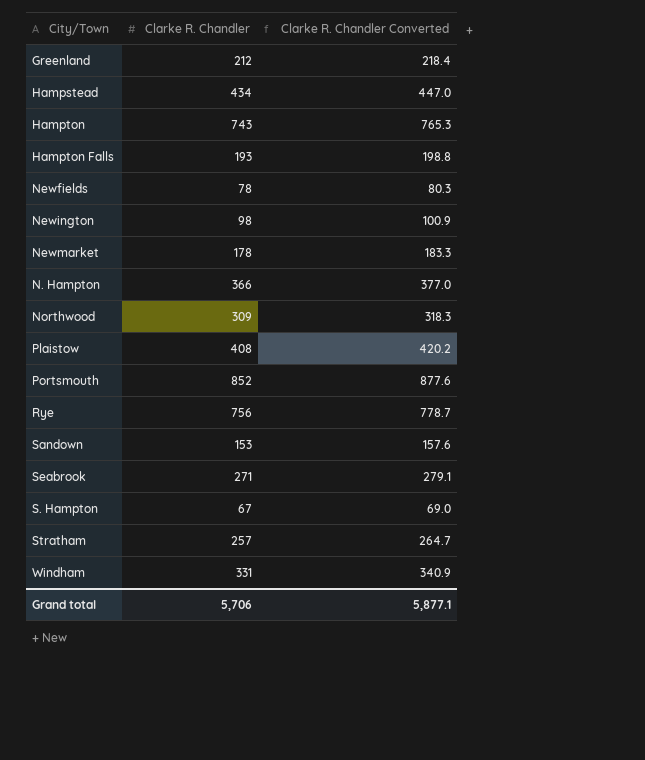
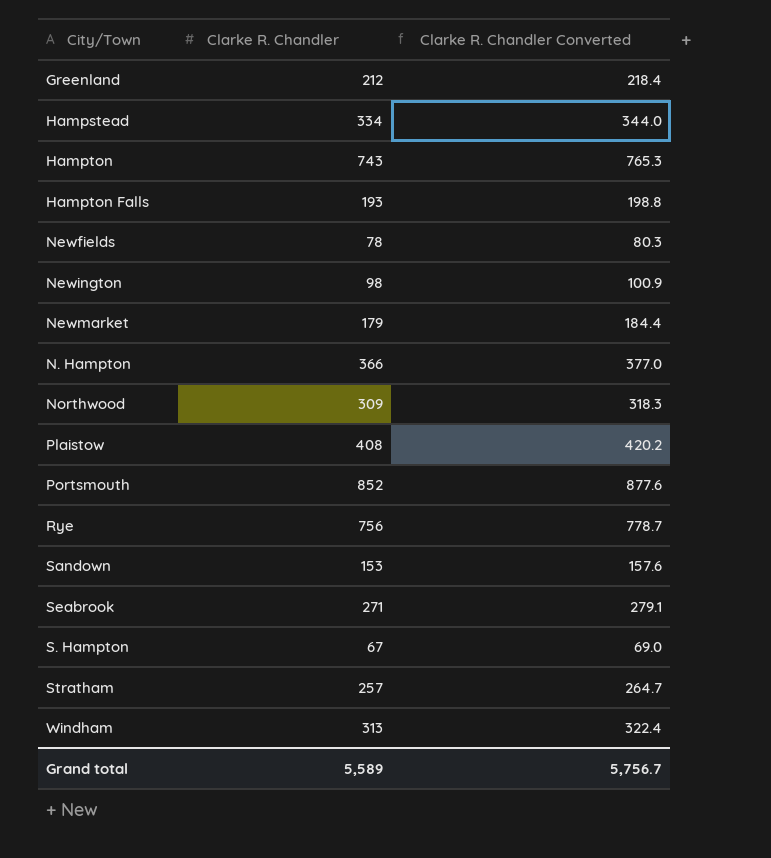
Hampstead | Clarke R. Chandler: 434 -> 334
Hampstead | Clarke R. Chandler Converted: 447.0 -> 344.0
Newmarket | Clarke R. Chandler: 178 -> 179
Newmarket | Clarke R. Chandler Converted: 183.3 -> 184.4
Windham | Clarke R. Chandler: 331 -> 313
Windham | Clarke R. Chandler Converted: 340.9 -> 322.4
Grand total | Clarke R. Chandler: 5,706 -> 5,589
Grand total | Clarke R. Chandler Converted: 5,877.1 -> 5,756.7

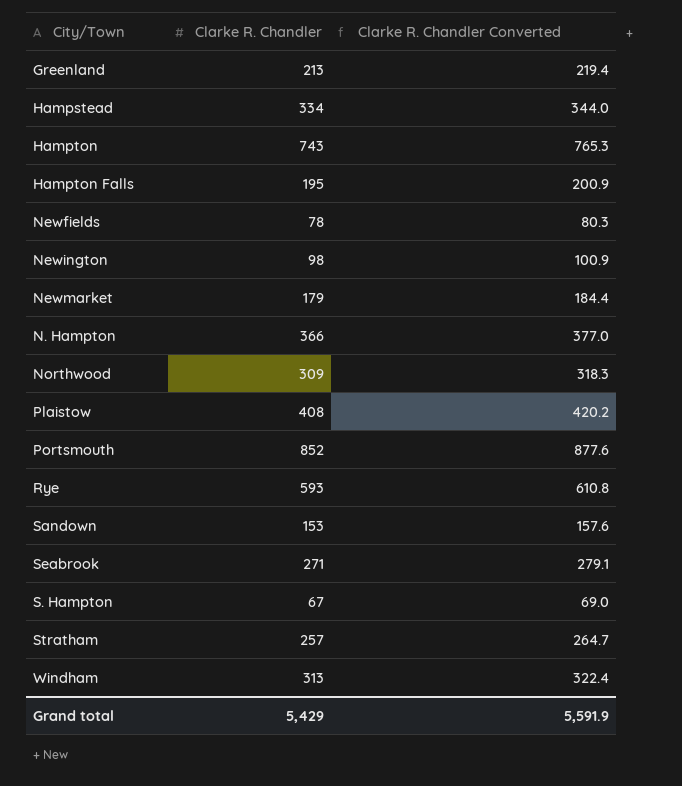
Greenland | Clarke R. Chandler: 212 -> 213
Greenland | Clarke R. Chandler Converted: 218.4 -> 219.4
Hampton Falls | Clarke R. Chandler: 193 -> 195
Hampton Falls | Clarke R. Chandler Converted: 198.8 -> 200.9
Rye | Clarke R. Chandler: 756 -> 593
Rye | Clarke R. Chandler Converted: 778.7 -> 610.8
Grand total | Clarke R. Chandler: 5,589 -> 5,429
Grand total | Clarke R. Chandler Converted: 5,756.7 -> 5,591.9

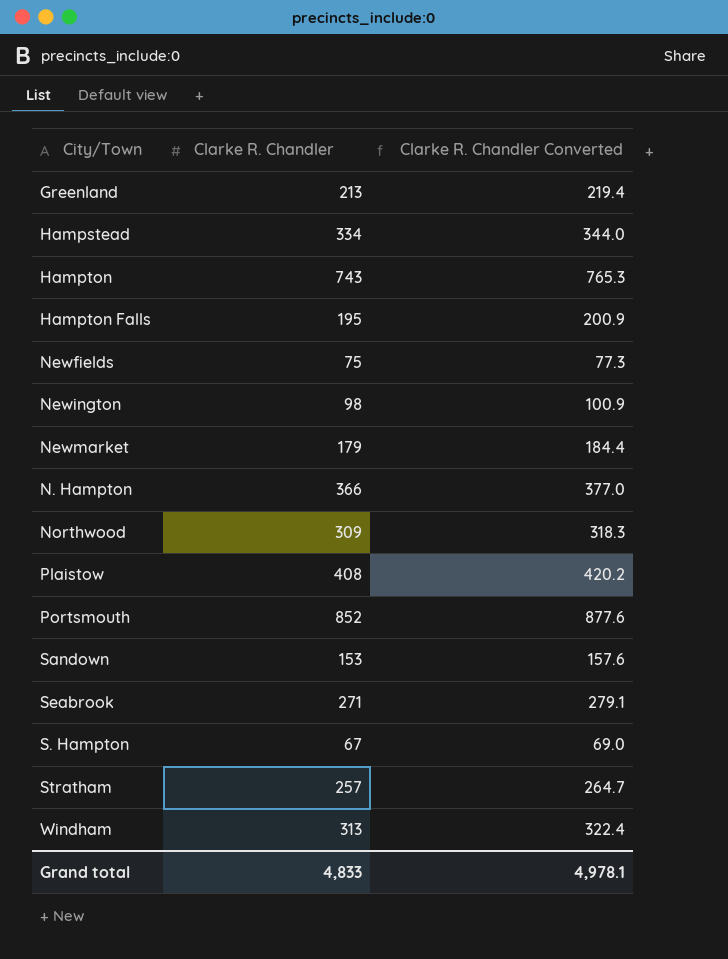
row Rye: 593 | 610.8 -> none
Newfields | Clarke R. Chandler: 78 -> 75
Newfields | Clarke R. Chandler Converted: 80.3 -> 77.3
Grand total | Clarke R. Chandler: 5,429 -> 4,833
Grand total | Clarke R. Chandler Converted: 5,591.9 -> 4,978.1

